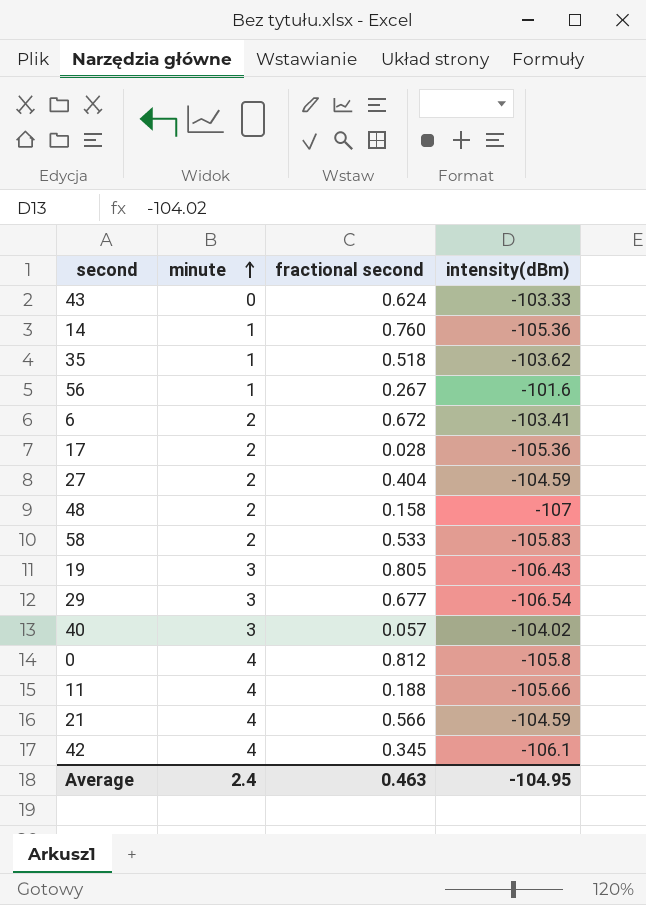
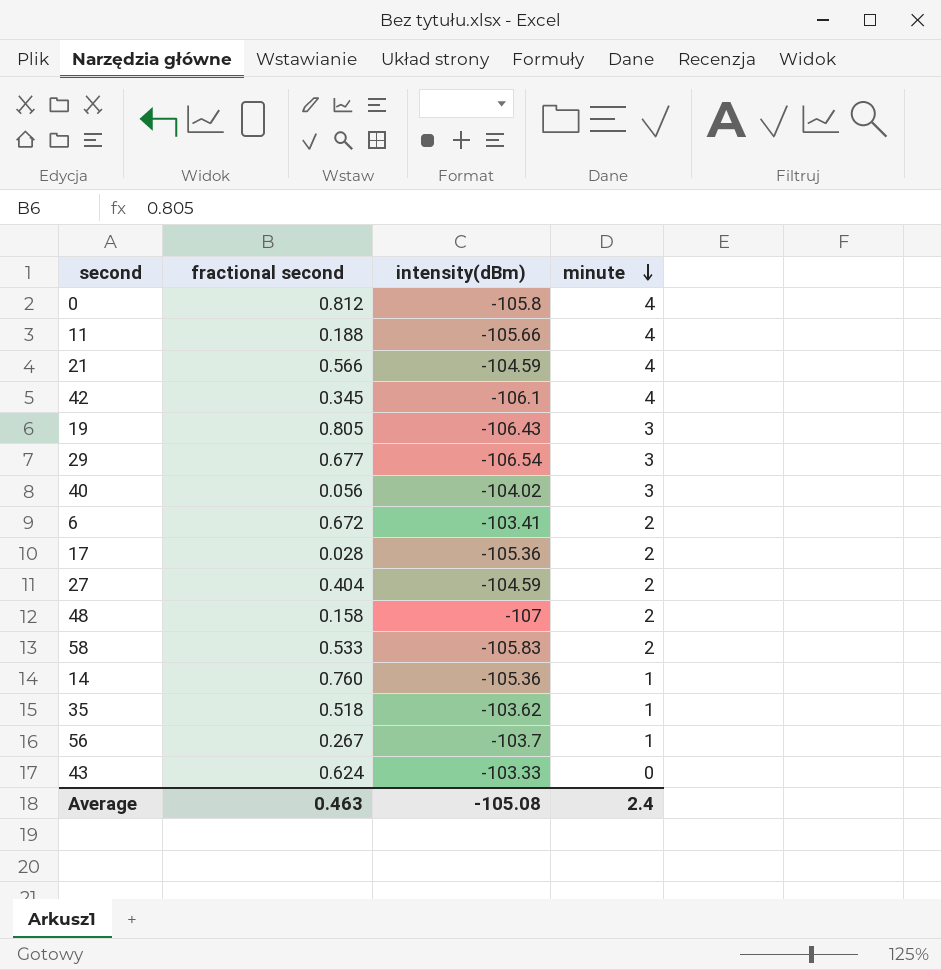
row order: minute ascending -> minute descending
column minute | position: 2 -> 4
40 | fractional second: 0.057 -> 0.056
56 | intensity(dBm): -101.6 -> -103.7
Average | intensity(dBm): -104.95 -> -105.08

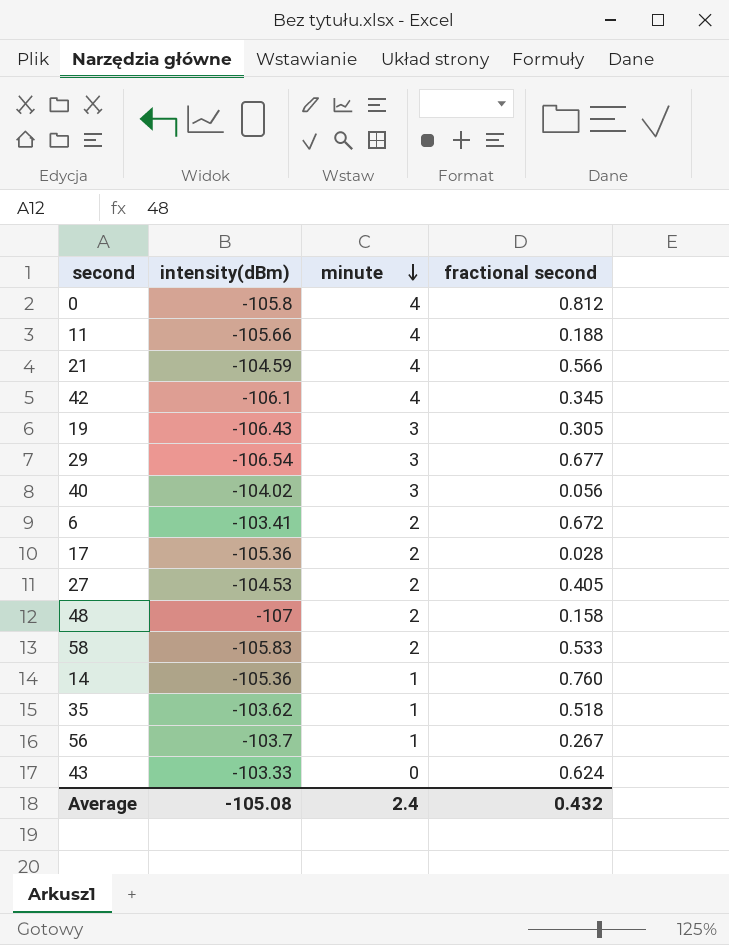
column fractional second | position: 2 -> 4
19 | fractional second: 0.805 -> 0.305
27 | intensity(dBm): -104.59 -> -104.53
27 | fractional second: 0.404 -> 0.405
Average | fractional second: 0.463 -> 0.432

